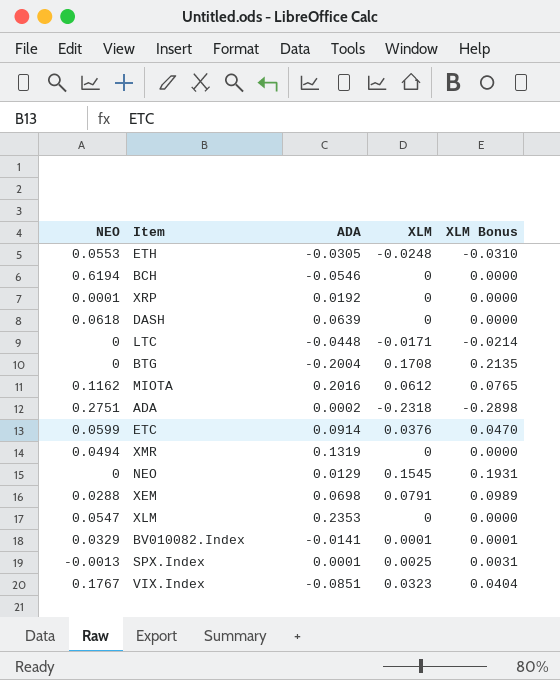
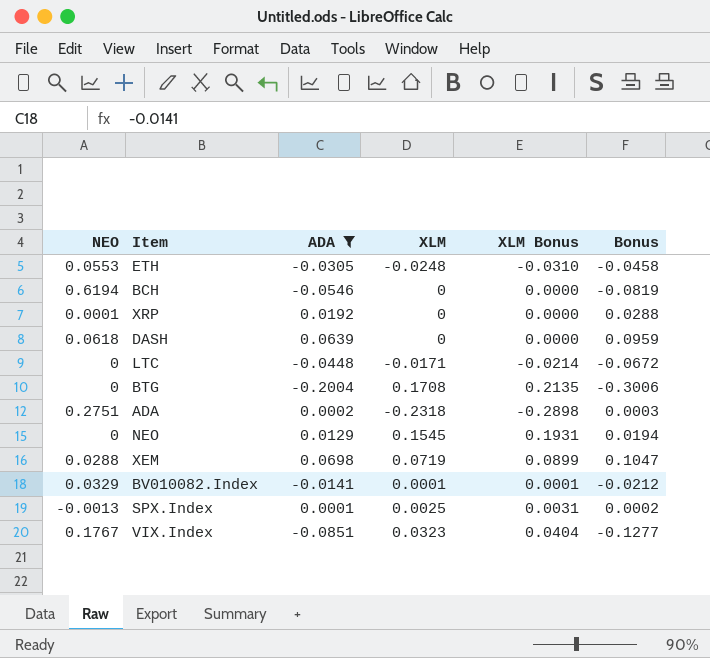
filter: none -> ADA <= 0.0698
column Bonus | formula: none -> [ADA] * 1.5
XEM | XLM: 0.0791 -> 0.0719
XEM | XLM Bonus: 0.0989 -> 0.0899

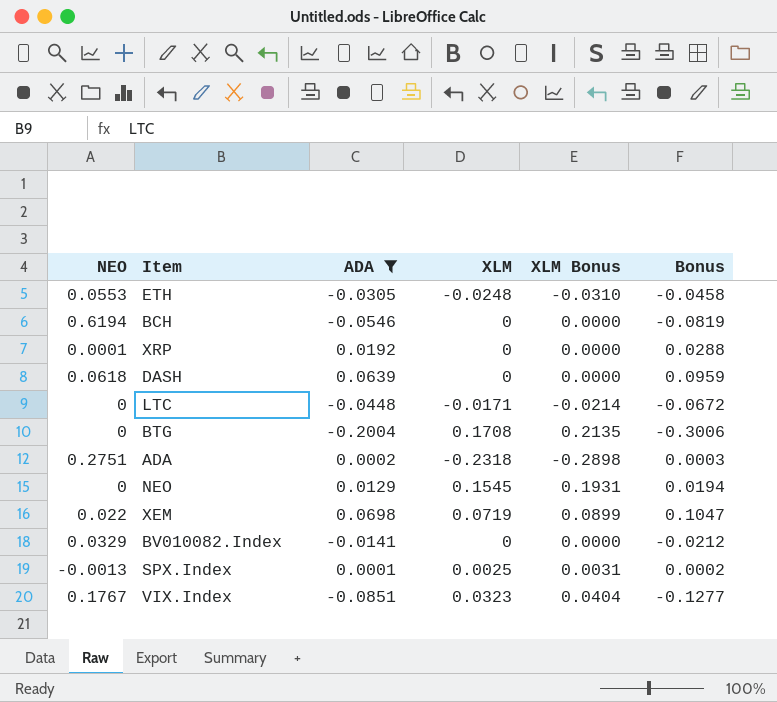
XEM | NEO: 0.0288 -> 0.022
BV010082.Index | XLM: 0.0001 -> 0
BV010082.Index | XLM Bonus: 0.0001 -> 0.0000

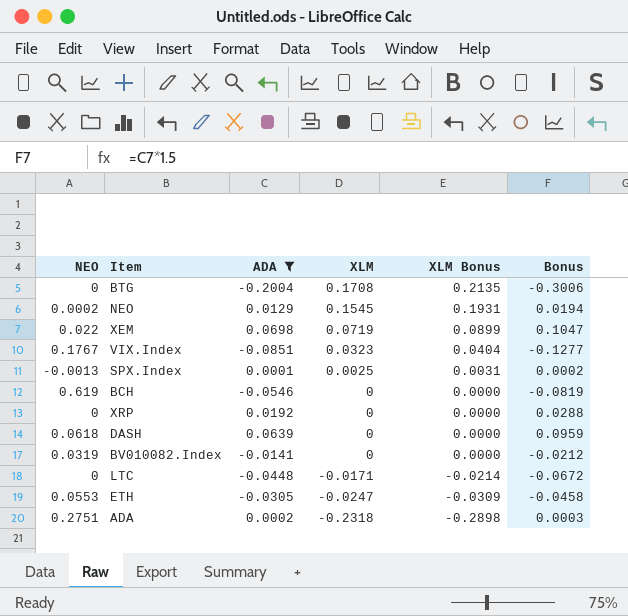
row order: none -> XLM descending
NEO | NEO: 0 -> 0.0002
BCH | NEO: 0.6194 -> 0.619
XRP | NEO: 0.0001 -> 0
BV010082.Index | NEO: 0.0329 -> 0.0319
ETH | XLM: -0.0248 -> -0.0247
ETH | XLM Bonus: -0.0310 -> -0.0309

